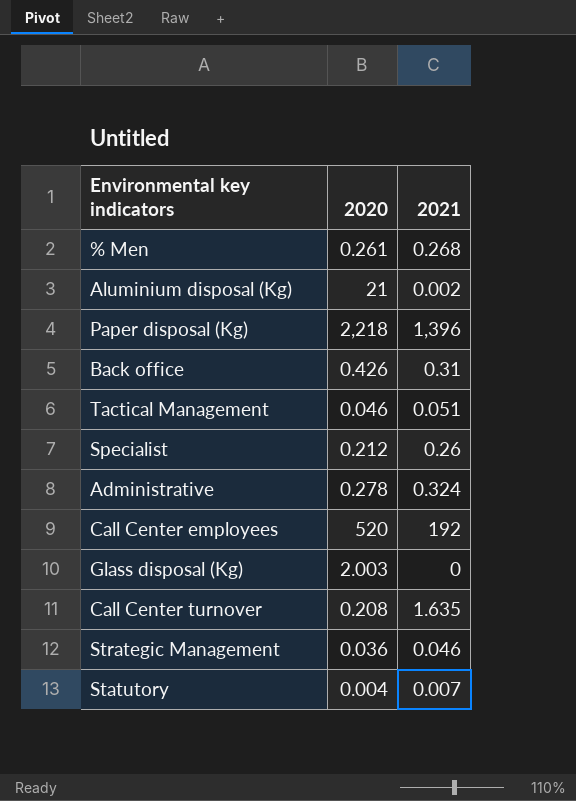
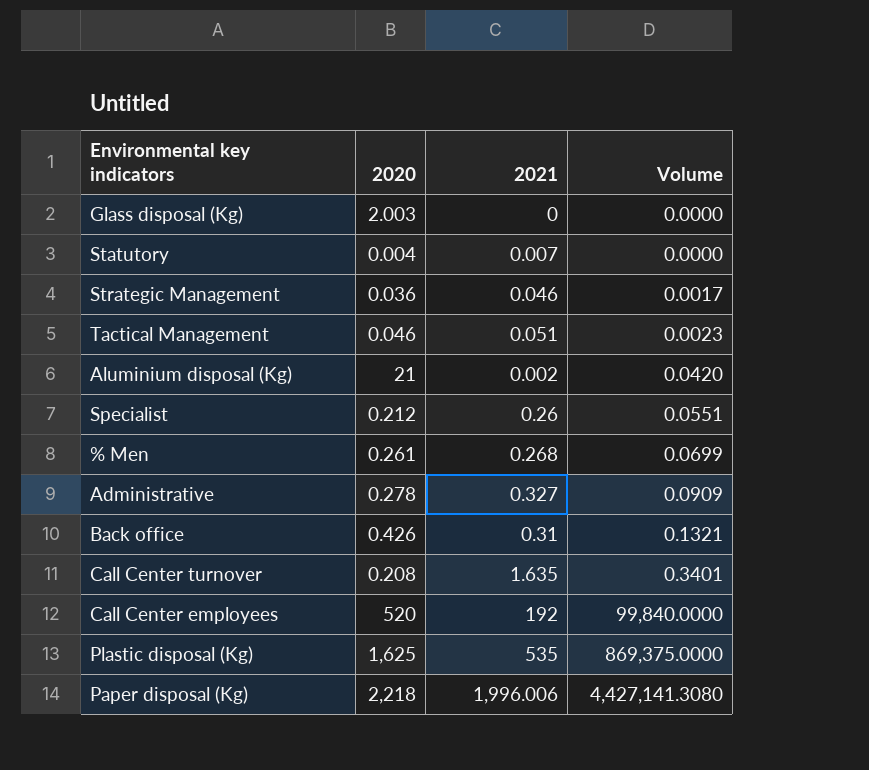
row order: none -> Volume ascending
column Volume | formula: none -> [2020] * [2021]
Administrative | 2021: 0.324 -> 0.327
row Plastic disposal (Kg): none -> 1,625 | 535 | 869,375.0000
Paper disposal (Kg) | 2021: 1,396 -> 1,996.006

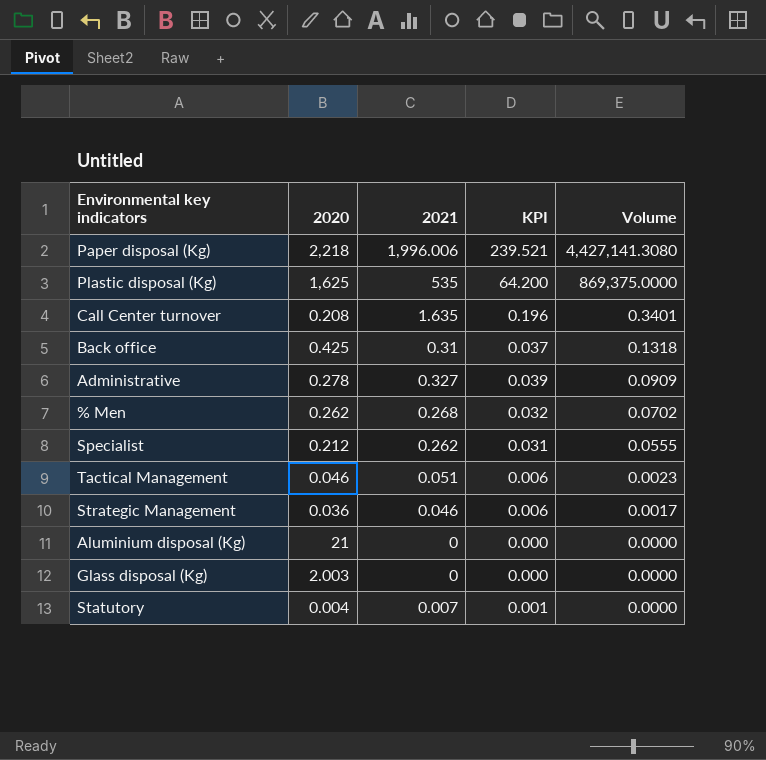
row order: Volume ascending -> Volume descending
column KPI | formula: none -> [2021] * 0.12
row Call Center employees: 520 | 192 | 99,840.0000 -> none
Back office | 2020: 0.426 -> 0.425
Back office | Volume: 0.1321 -> 0.1318
% Men | 2020: 0.261 -> 0.262
% Men | Volume: 0.0699 -> 0.0702
Specialist | 2021: 0.26 -> 0.262
Specialist | Volume: 0.0551 -> 0.0555
Aluminium disposal (Kg) | 2021: 0.002 -> 0
Aluminium disposal (Kg) | Volume: 0.0420 -> 0.0000

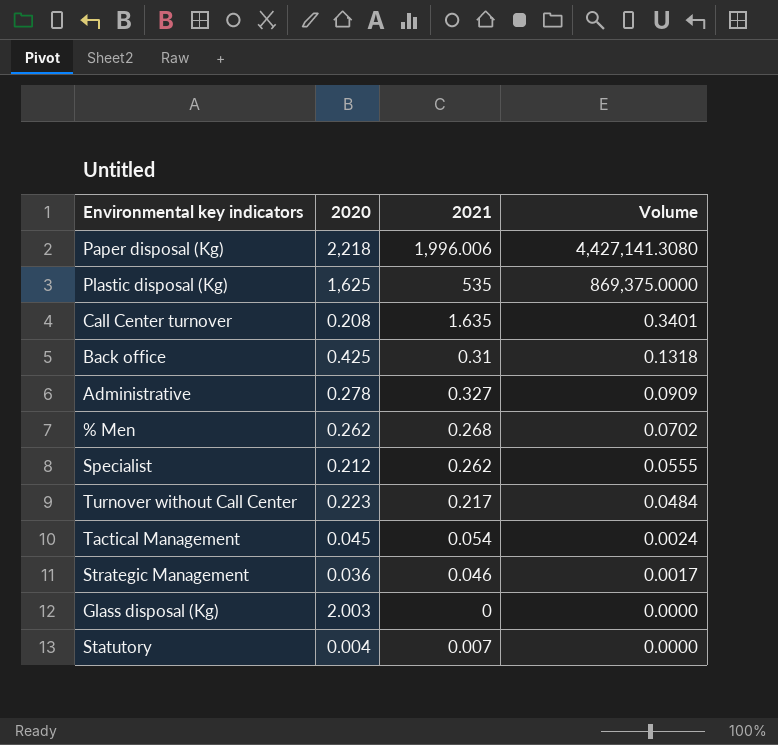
column KPI | formula: [2021] * 0.12 -> none
row Aluminium disposal (Kg): 21 | 0 | 0.000 | 0.0000 -> none
row Turnover without Call Center: none -> 0.223 | 0.217 | 0.0484
Tactical Management | 2020: 0.046 -> 0.045
Tactical Management | 2021: 0.051 -> 0.054
Tactical Management | Volume: 0.0023 -> 0.0024

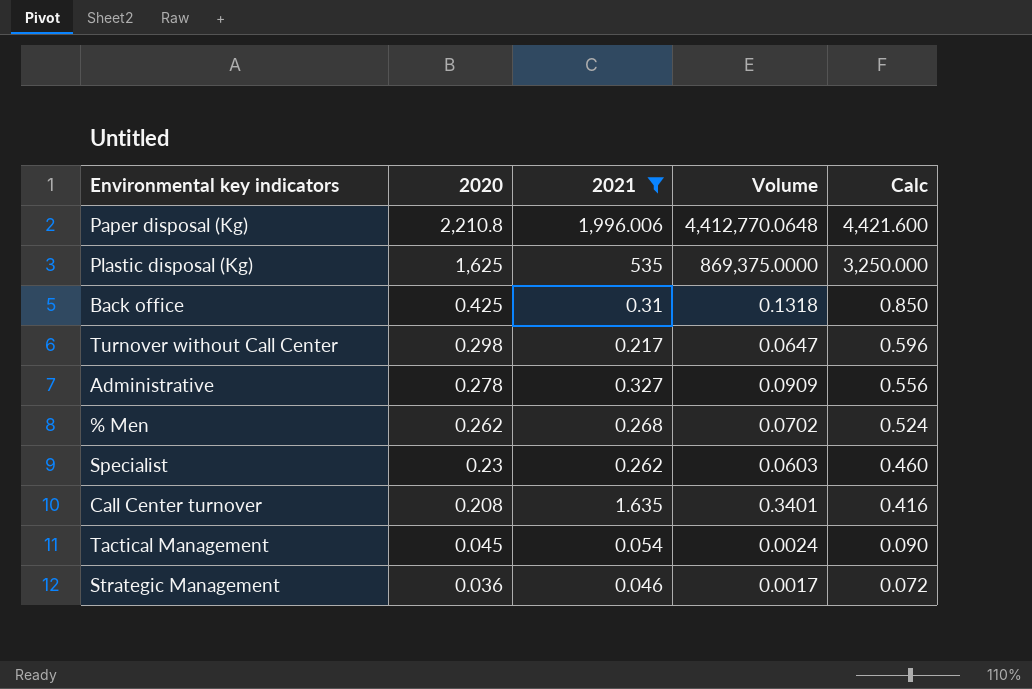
filter: none -> 2021 >= 0.046
row order: Volume descending -> 2020 descending
column Calc | formula: none -> [2020] * 2
Paper disposal (Kg) | 2020: 2,218 -> 2,210.8
Paper disposal (Kg) | Volume: 4,427,141.3080 -> 4,412,770.0648
Turnover without Call Center | 2020: 0.223 -> 0.298
Turnover without Call Center | Volume: 0.0484 -> 0.0647
Specialist | 2020: 0.212 -> 0.23
Specialist | Volume: 0.0555 -> 0.0603

